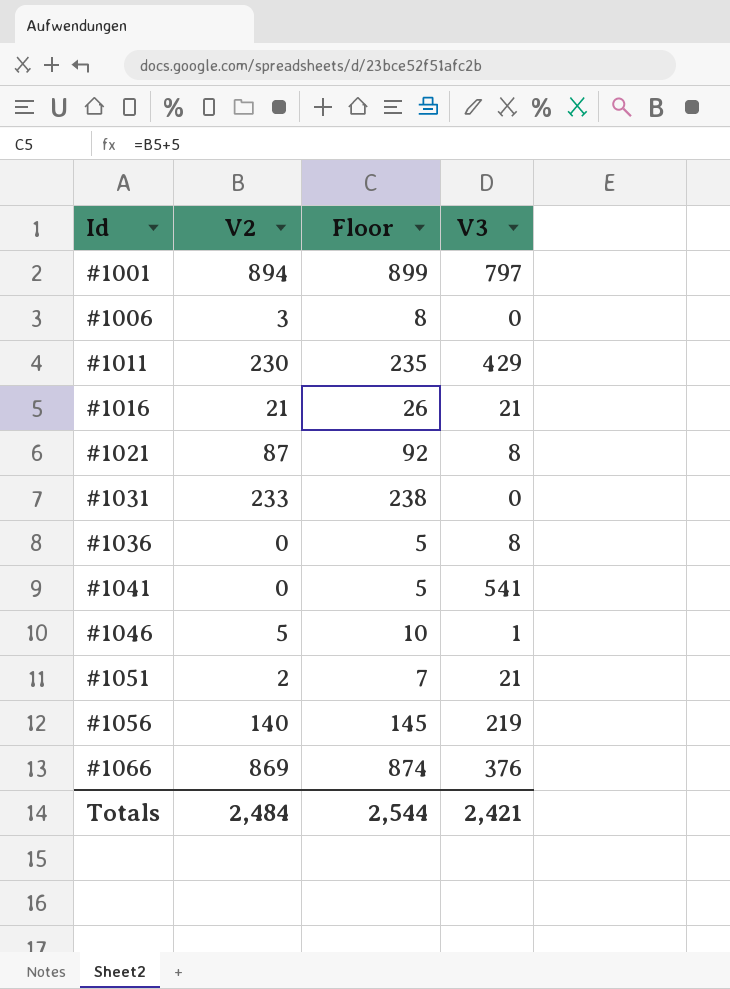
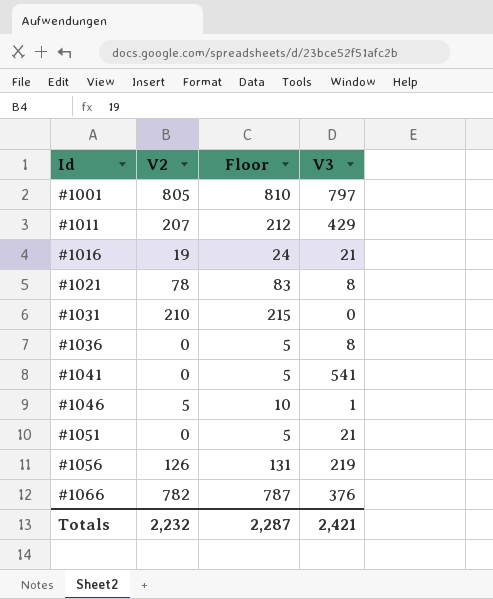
row #1006: 3 | 8 | 0 -> none
#1001 | V2: 894 -> 805
#1001 | Floor: 899 -> 810
#1011 | V2: 230 -> 207
#1011 | Floor: 235 -> 212
#1016 | V2: 21 -> 19
#1016 | Floor: 26 -> 24
#1021 | V2: 87 -> 78
#1021 | Floor: 92 -> 83
#1031 | V2: 233 -> 210
#1031 | Floor: 238 -> 215
#1051 | V2: 2 -> 0
#1051 | Floor: 7 -> 5
#1056 | V2: 140 -> 126
#1056 | Floor: 145 -> 131
#1066 | V2: 869 -> 782
#1066 | Floor: 874 -> 787
Totals | V2: 2,484 -> 2,232
Totals | Floor: 2,544 -> 2,287

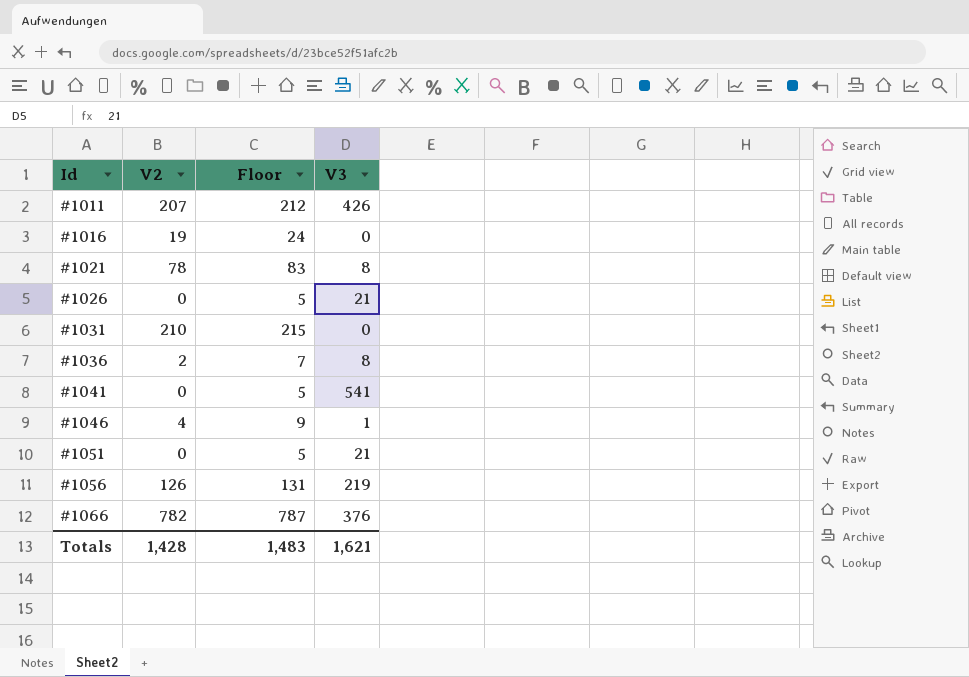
row #1001: 805 | 810 | 797 -> none
#1011 | V3: 429 -> 426
#1016 | V3: 21 -> 0
row #1026: none -> 0 | 5 | 21
#1036 | V2: 0 -> 2
#1036 | Floor: 5 -> 7
#1046 | V2: 5 -> 4
#1046 | Floor: 10 -> 9
Totals | V2: 2,232 -> 1,428
Totals | Floor: 2,287 -> 1,483
Totals | V3: 2,421 -> 1,621

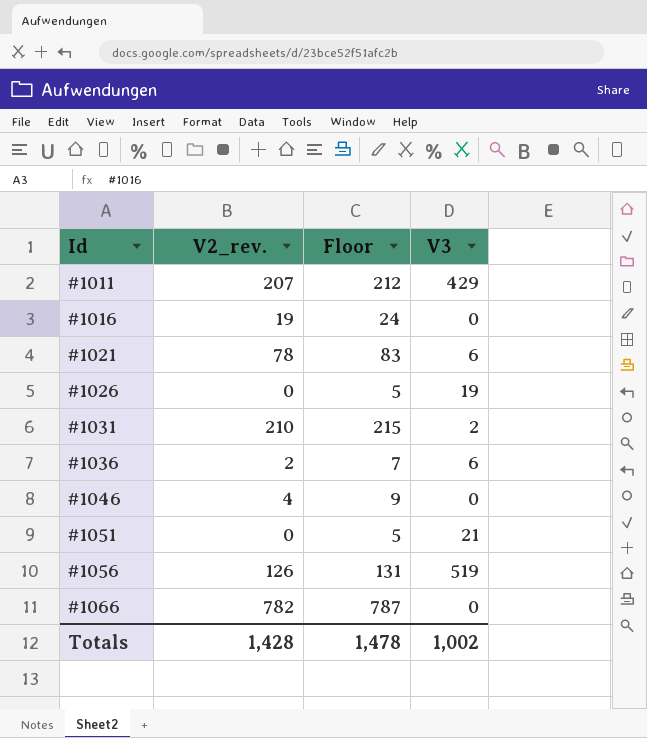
column name: V2 -> V2_rev.
row #1041: 0 | 5 | 541 -> none
#1011 | V3: 426 -> 429
#1021 | V3: 8 -> 6
#1026 | V3: 21 -> 19
#1031 | V3: 0 -> 2
#1036 | V3: 8 -> 6
#1046 | V3: 1 -> 0
#1056 | V3: 219 -> 519
#1066 | V3: 376 -> 0
Totals | Floor: 1,483 -> 1,478
Totals | V3: 1,621 -> 1,002

